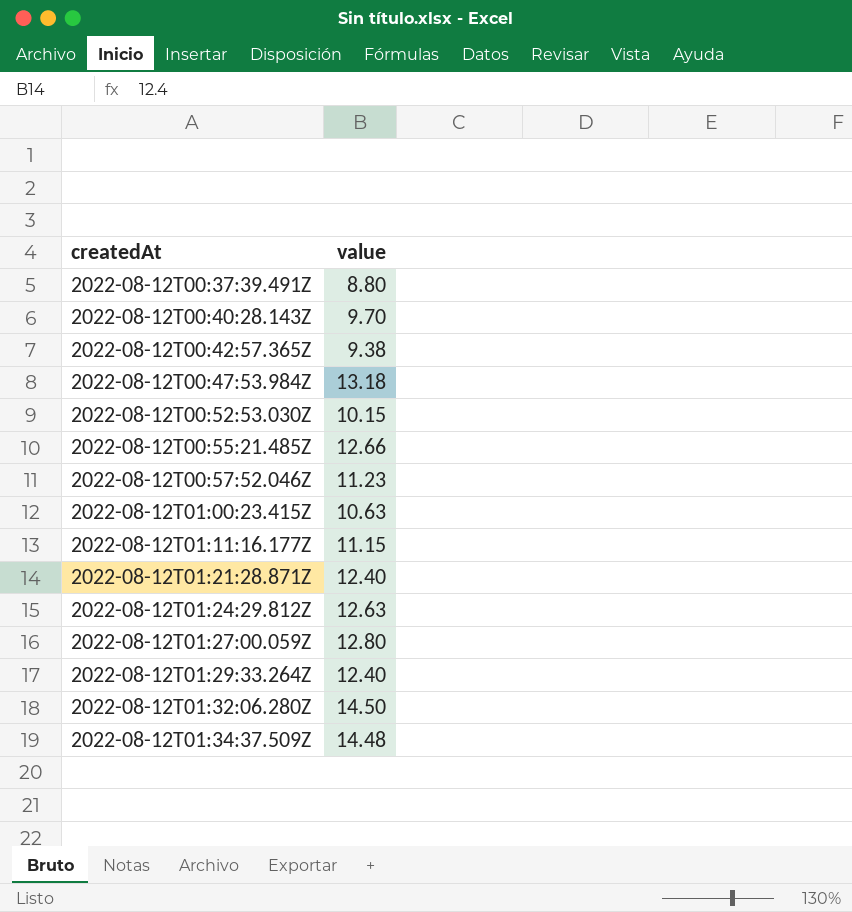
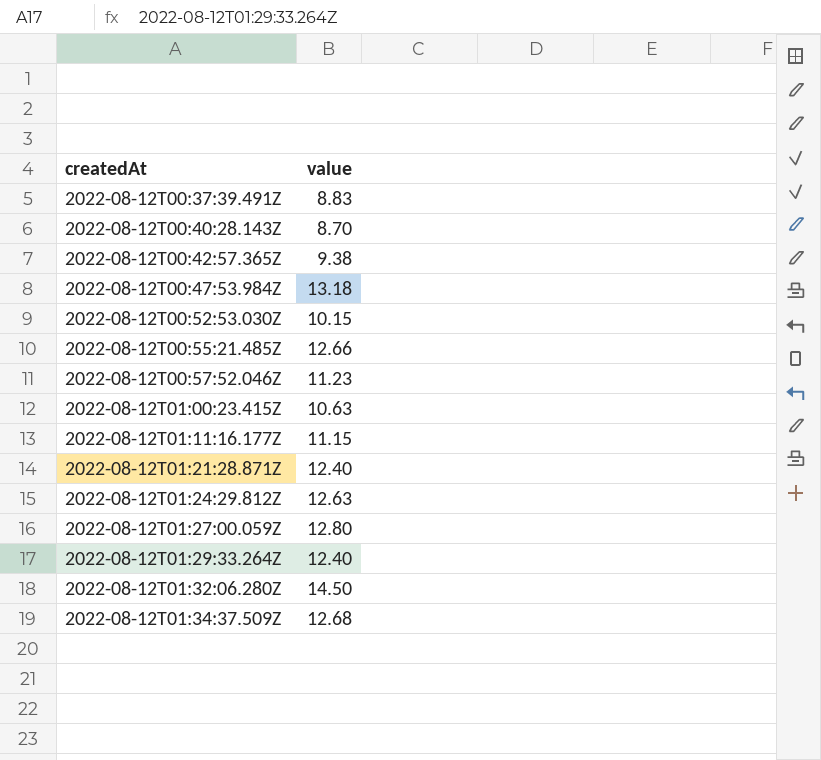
2022-08-12T00:37:39.491Z | value: 8.80 -> 8.83
2022-08-12T00:40:28.143Z | value: 9.70 -> 8.70
2022-08-12T01:34:37.509Z | value: 14.48 -> 12.68

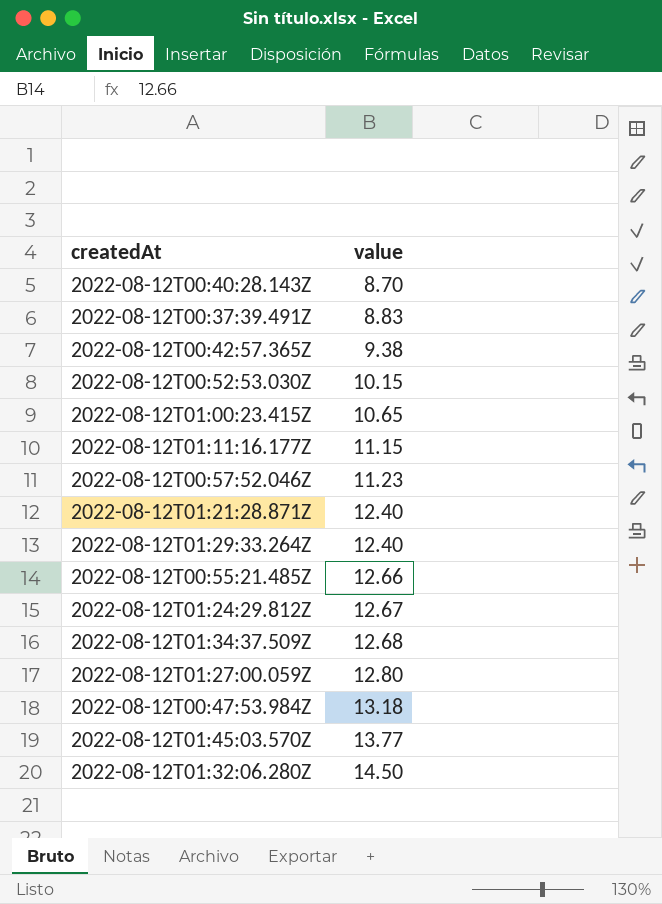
row order: createdAt ascending -> value ascending
2022-08-12T01:00:23.415Z | value: 10.63 -> 10.65
2022-08-12T01:24:29.812Z | value: 12.63 -> 12.67
row 2022-08-12T01:45:03.570Z: none -> 13.77

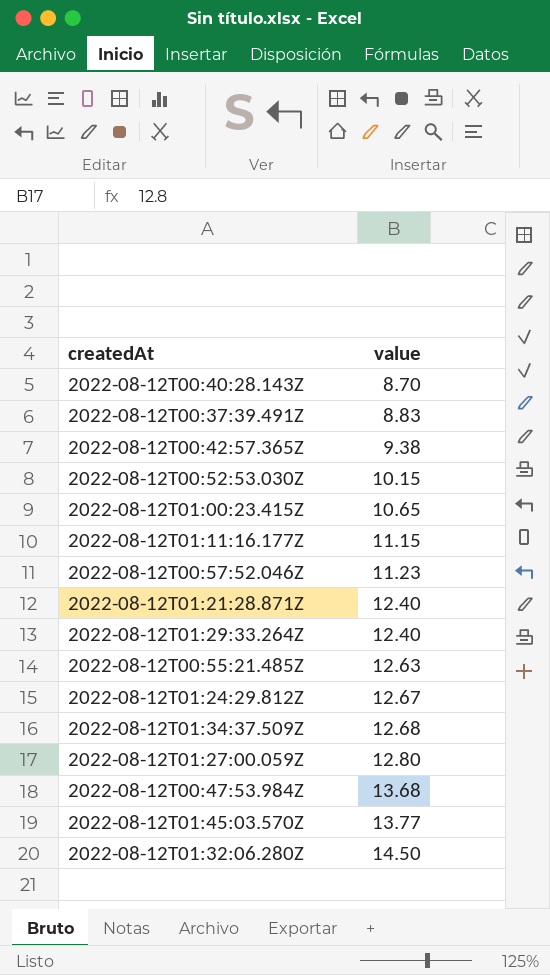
2022-08-12T00:55:21.485Z | value: 12.66 -> 12.63
2022-08-12T00:47:53.984Z | value: 13.18 -> 13.68

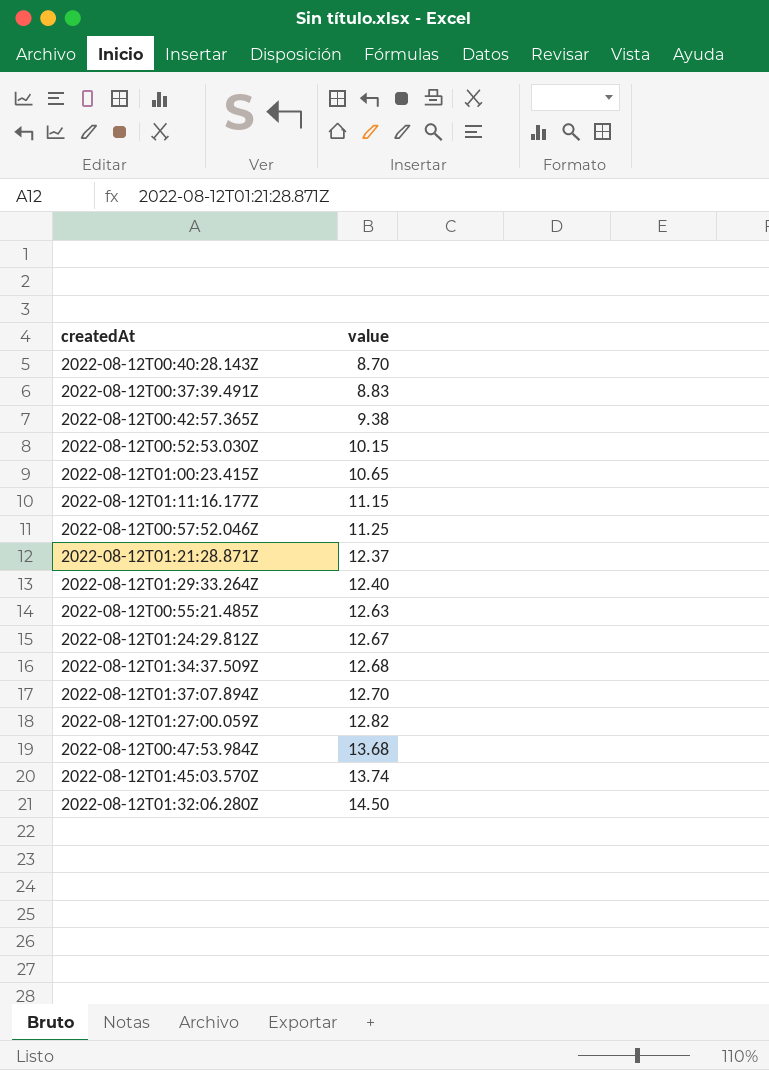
2022-08-12T00:57:52.046Z | value: 11.23 -> 11.25
2022-08-12T01:21:28.871Z | value: 12.40 -> 12.37
row 2022-08-12T01:37:07.894Z: none -> 12.70
2022-08-12T01:27:00.059Z | value: 12.80 -> 12.82
2022-08-12T01:45:03.570Z | value: 13.77 -> 13.74

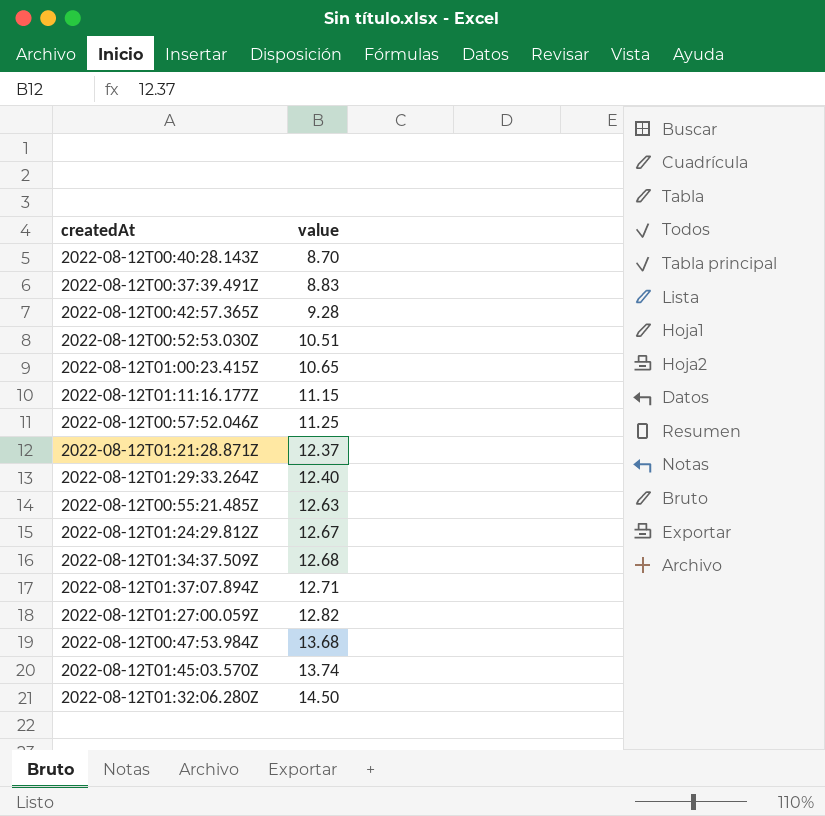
2022-08-12T00:42:57.365Z | value: 9.38 -> 9.28
2022-08-12T00:52:53.030Z | value: 10.15 -> 10.51
2022-08-12T01:37:07.894Z | value: 12.70 -> 12.71

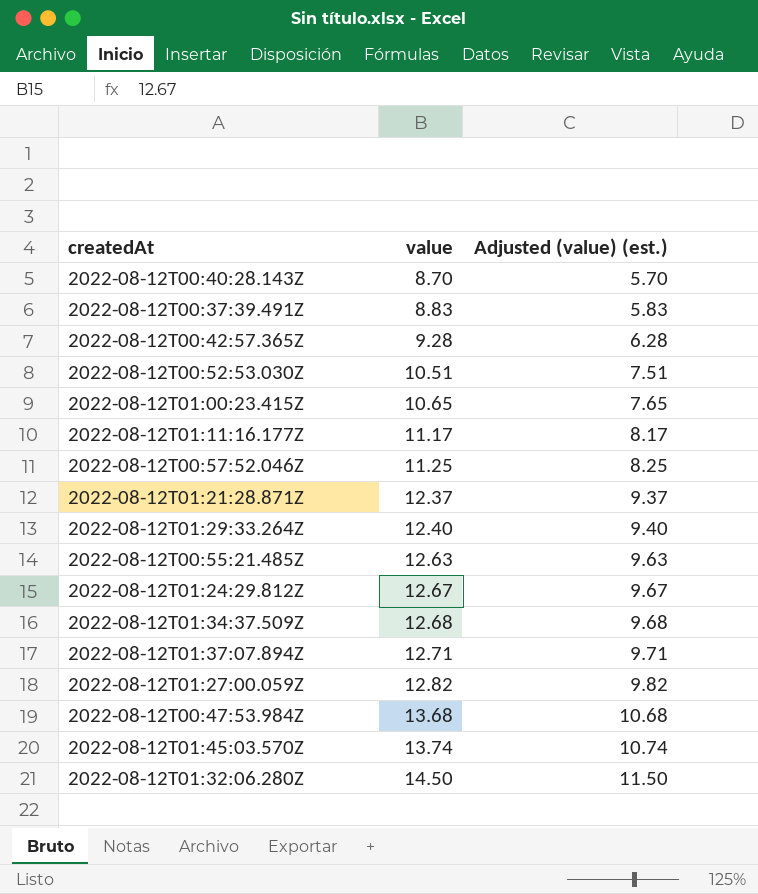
column Adjusted (value) (est.) | formula: none -> [value] - 3
2022-08-12T01:11:16.177Z | value: 11.15 -> 11.17

